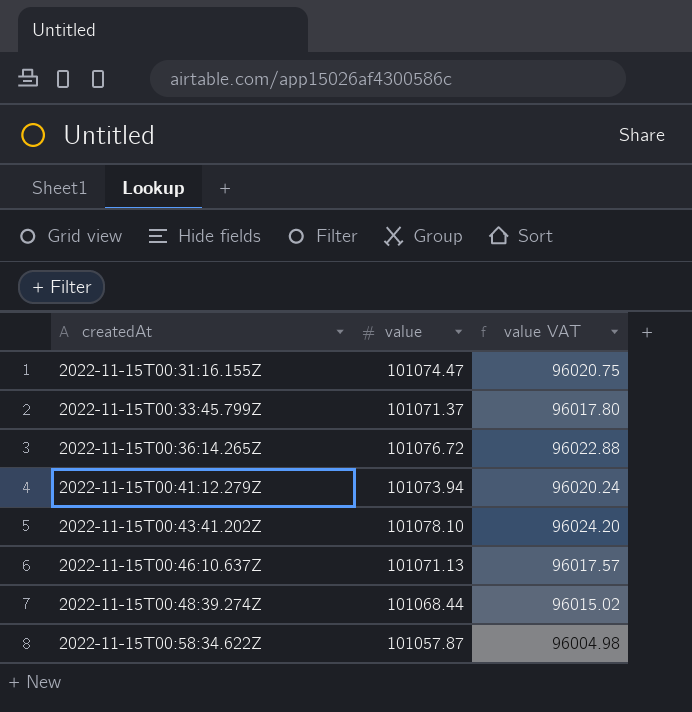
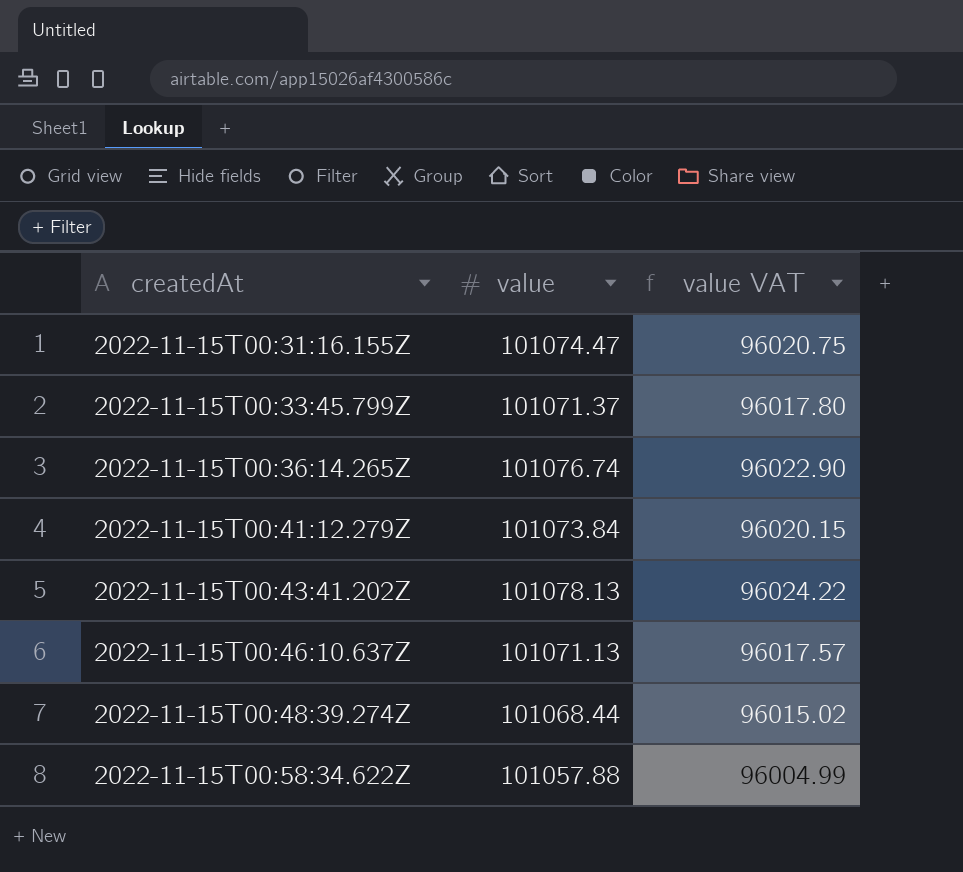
2022-11-15T00:36:14.265Z | value: 101076.72 -> 101076.74
2022-11-15T00:36:14.265Z | value VAT: 96022.88 -> 96022.90
2022-11-15T00:41:12.279Z | value: 101073.94 -> 101073.84
2022-11-15T00:41:12.279Z | value VAT: 96020.24 -> 96020.15
2022-11-15T00:43:41.202Z | value: 101078.10 -> 101078.13
2022-11-15T00:43:41.202Z | value VAT: 96024.20 -> 96024.22
2022-11-15T00:58:34.622Z | value: 101057.87 -> 101057.88
2022-11-15T00:58:34.622Z | value VAT: 96004.98 -> 96004.99

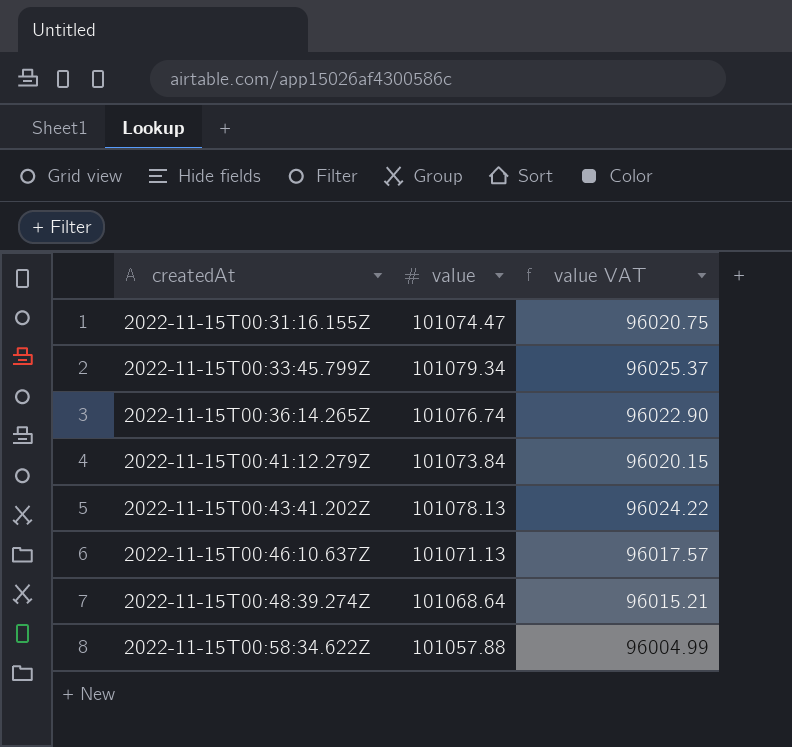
2022-11-15T00:33:45.799Z | value: 101071.37 -> 101079.34
2022-11-15T00:33:45.799Z | value VAT: 96017.80 -> 96025.37
2022-11-15T00:48:39.274Z | value: 101068.44 -> 101068.64
2022-11-15T00:48:39.274Z | value VAT: 96015.02 -> 96015.21

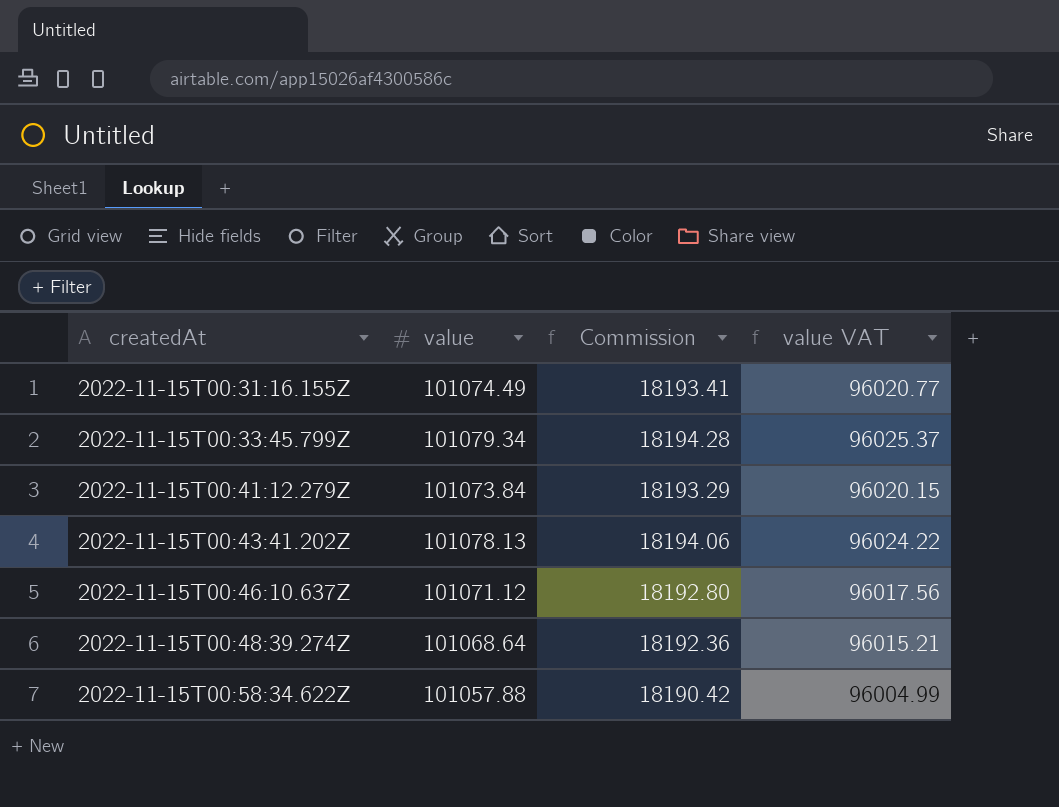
column Commission | formula: none -> [value] * 0.18
row 2022-11-15T00:36:14.265Z: 101076.74 | 96022.90 -> none
2022-11-15T00:31:16.155Z | value: 101074.47 -> 101074.49
2022-11-15T00:31:16.155Z | value VAT: 96020.75 -> 96020.77
2022-11-15T00:46:10.637Z | value: 101071.13 -> 101071.12
2022-11-15T00:46:10.637Z | value VAT: 96017.57 -> 96017.56

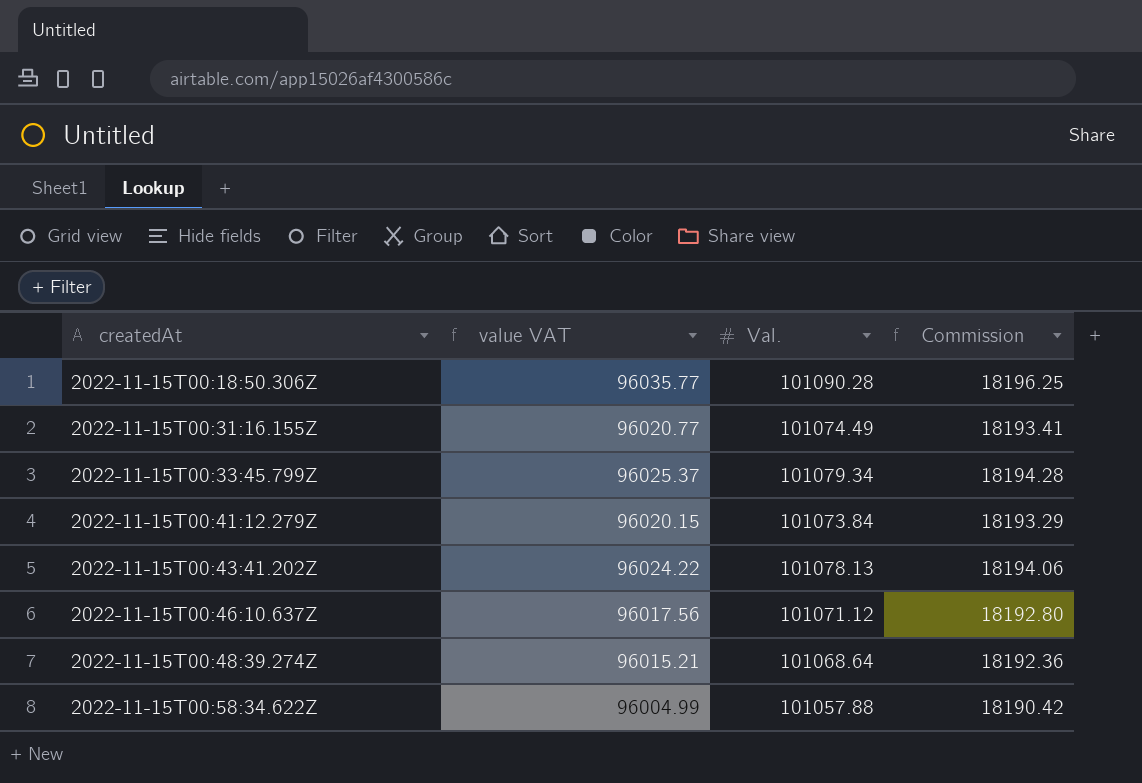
column value VAT | position: 4 -> 2
column name: value -> Val.
row 2022-11-15T00:18:50.306Z: none -> 96035.77 | 101090.28 | 18196.25

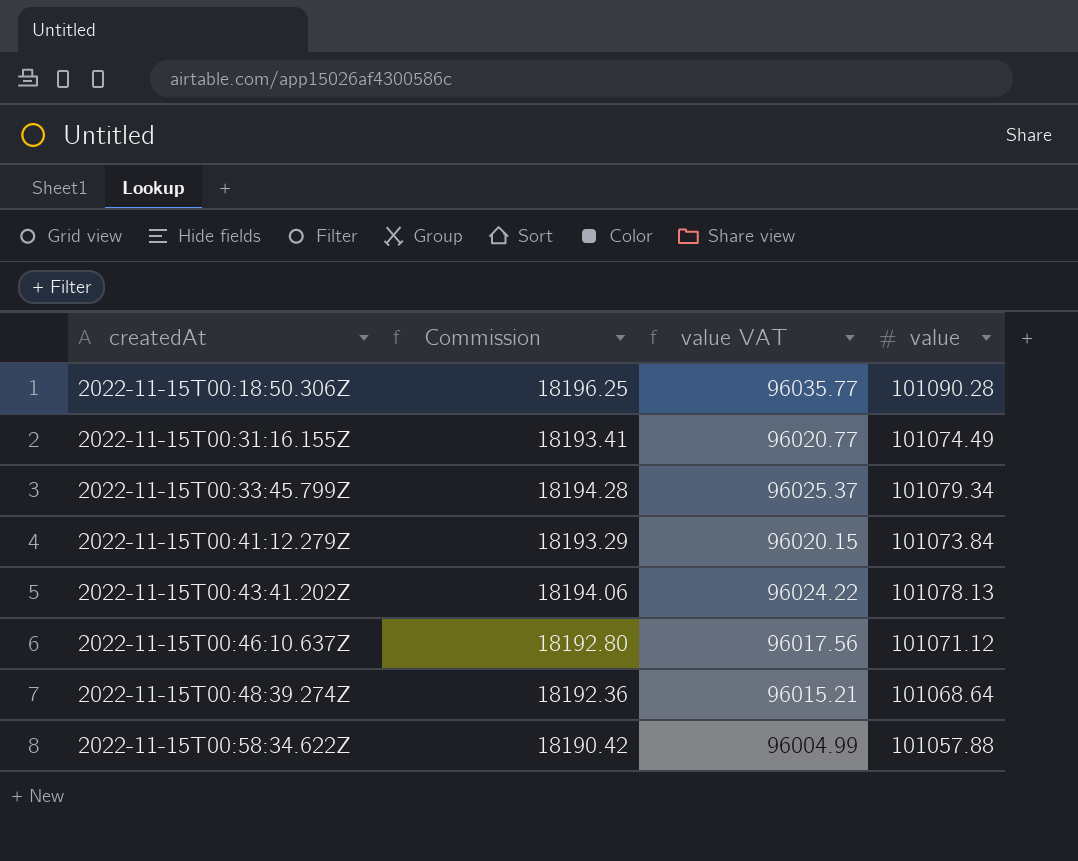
column Commission | position: 4 -> 2
column name: Val. -> value

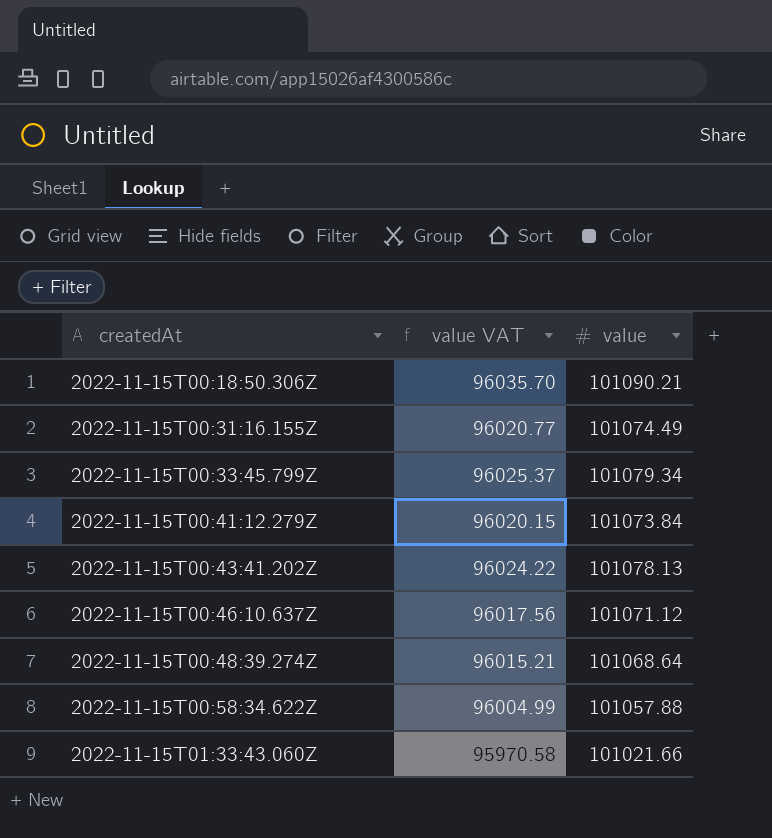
column Commission | formula: [value] * 0.18 -> none
2022-11-15T00:18:50.306Z | value VAT: 96035.77 -> 96035.70
2022-11-15T00:18:50.306Z | value: 101090.28 -> 101090.21
row 2022-11-15T01:33:43.060Z: none -> 95970.58 | 101021.66

